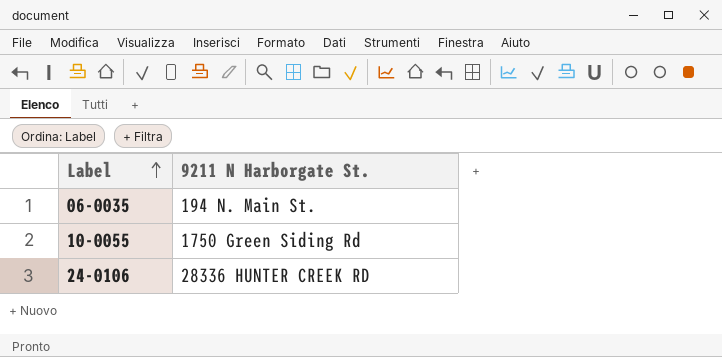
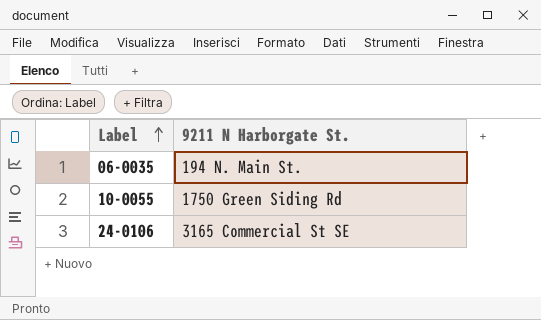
24-0106 | 9211 N Harborgate St.: 28336 HUNTER CREEK RD -> 3165 Commercial St SE

